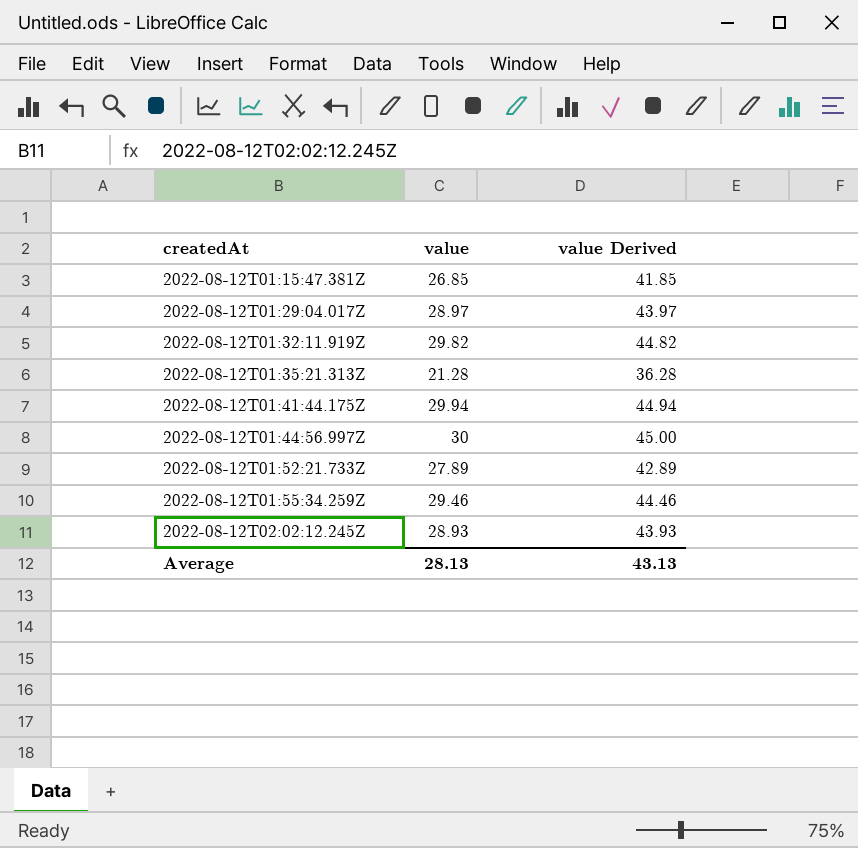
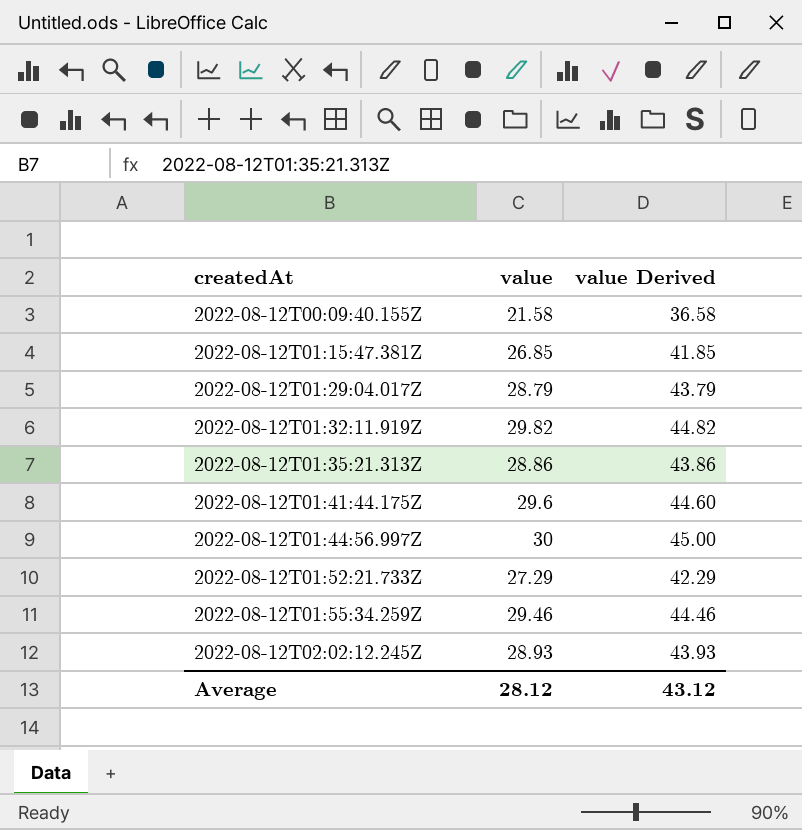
row 2022-08-12T00:09:40.155Z: none -> 21.58 | 36.58
2022-08-12T01:29:04.017Z | value: 28.97 -> 28.79
2022-08-12T01:29:04.017Z | value Derived: 43.97 -> 43.79
2022-08-12T01:35:21.313Z | value: 21.28 -> 28.86
2022-08-12T01:35:21.313Z | value Derived: 36.28 -> 43.86
2022-08-12T01:41:44.175Z | value: 29.94 -> 29.6
2022-08-12T01:41:44.175Z | value Derived: 44.94 -> 44.60
2022-08-12T01:52:21.733Z | value: 27.89 -> 27.29
2022-08-12T01:52:21.733Z | value Derived: 42.89 -> 42.29
Average | value: 28.13 -> 28.12
Average | value Derived: 43.13 -> 43.12

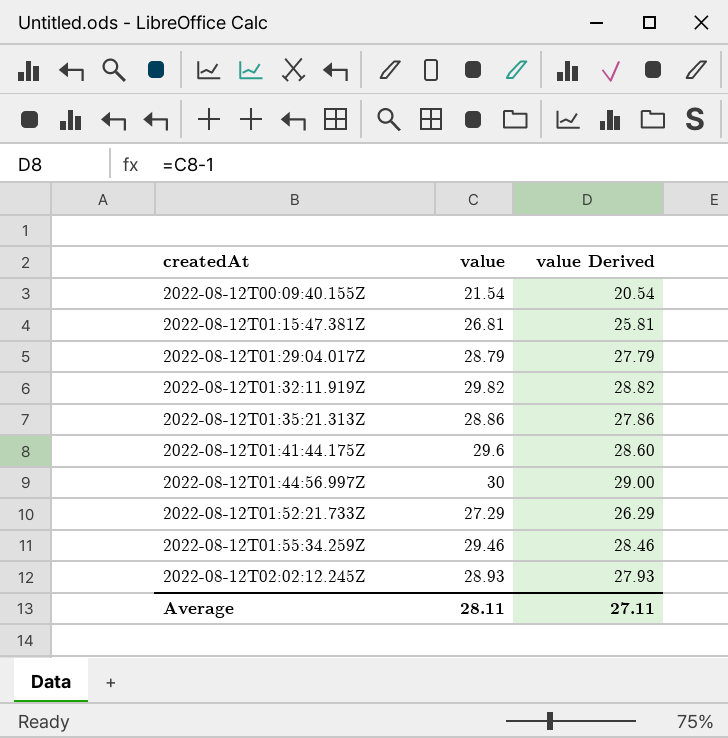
column value Derived | formula: [value] + 15 -> [value] - 1
2022-08-12T00:09:40.155Z | value: 21.58 -> 21.54
2022-08-12T01:15:47.381Z | value: 26.85 -> 26.81
Average | value: 28.12 -> 28.11
Average | value Derived: 43.12 -> 27.11

